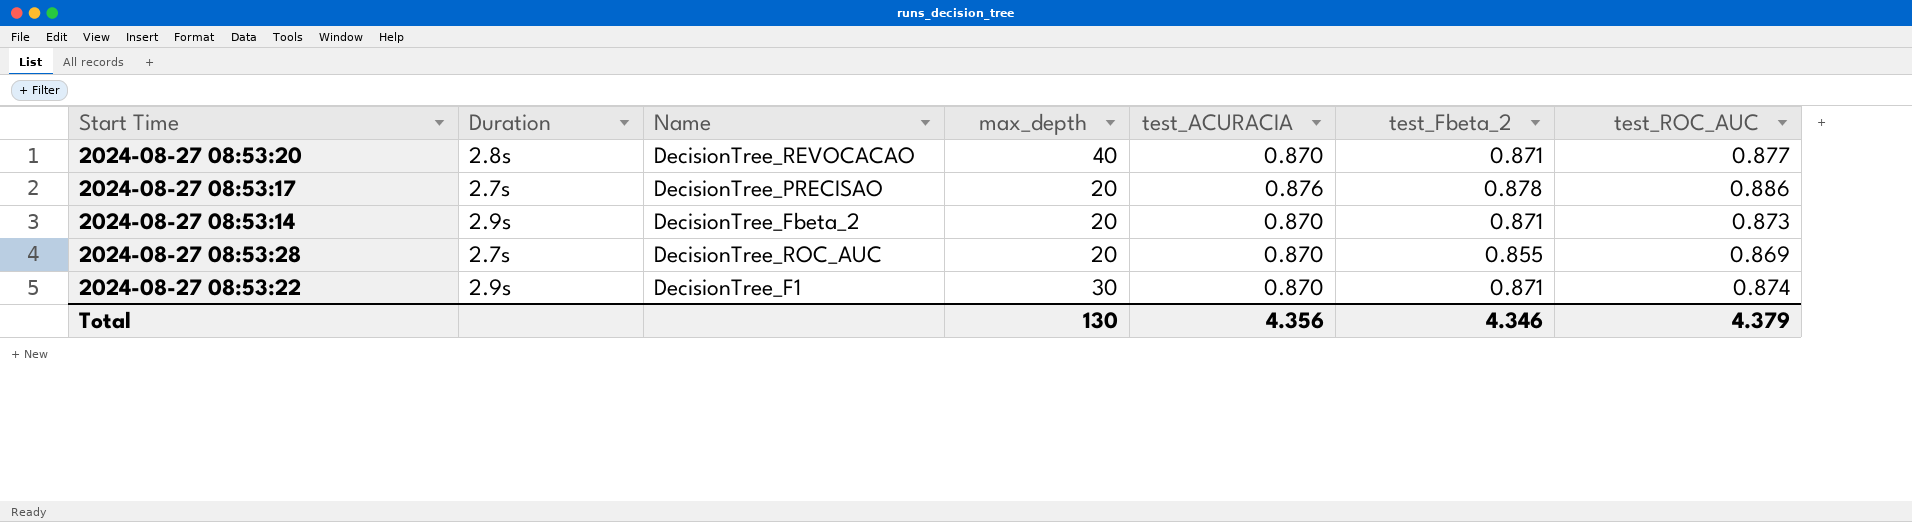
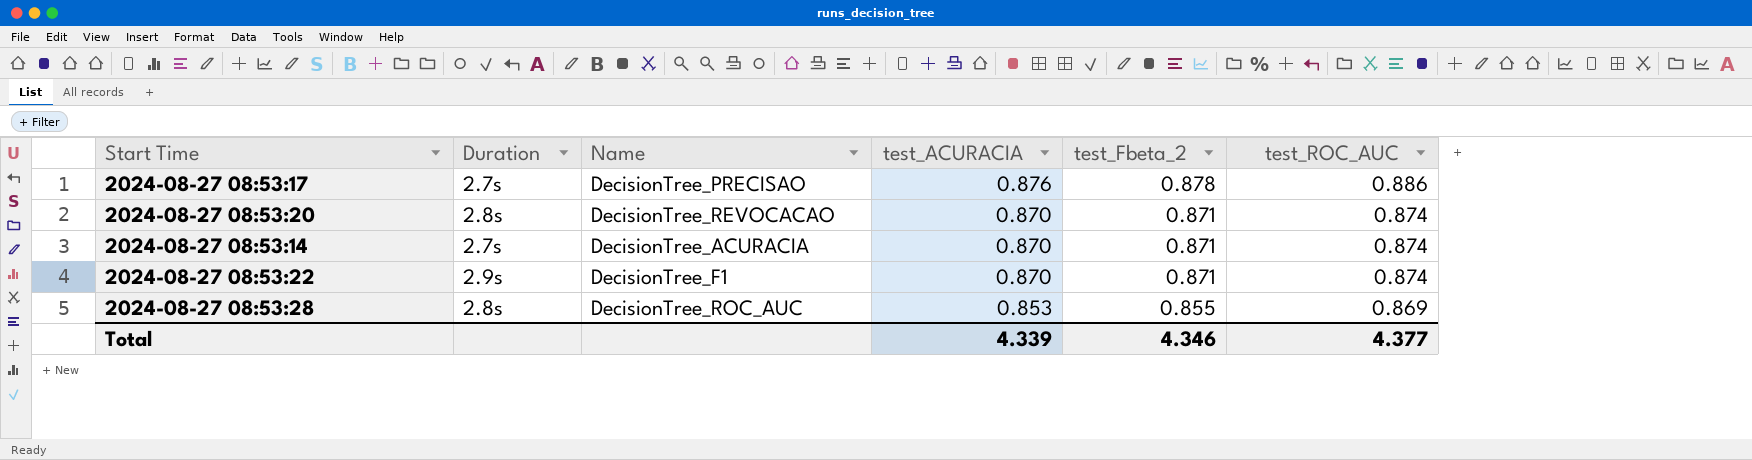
row order: none -> test_ACURACIA descending
column max_depth | position: 4 -> none
2024-08-27 08:53:20 | test_ROC_AUC: 0.877 -> 0.874
2024-08-27 08:53:14 | Duration: 2.9s -> 2.7s
2024-08-27 08:53:14 | Name: DecisionTree_Fbeta_2 -> DecisionTree_ACURACIA
2024-08-27 08:53:14 | test_ROC_AUC: 0.873 -> 0.874
2024-08-27 08:53:28 | Duration: 2.7s -> 2.8s
2024-08-27 08:53:28 | test_ACURACIA: 0.870 -> 0.853
Total | test_ACURACIA: 4.356 -> 4.339
Total | test_ROC_AUC: 4.379 -> 4.377

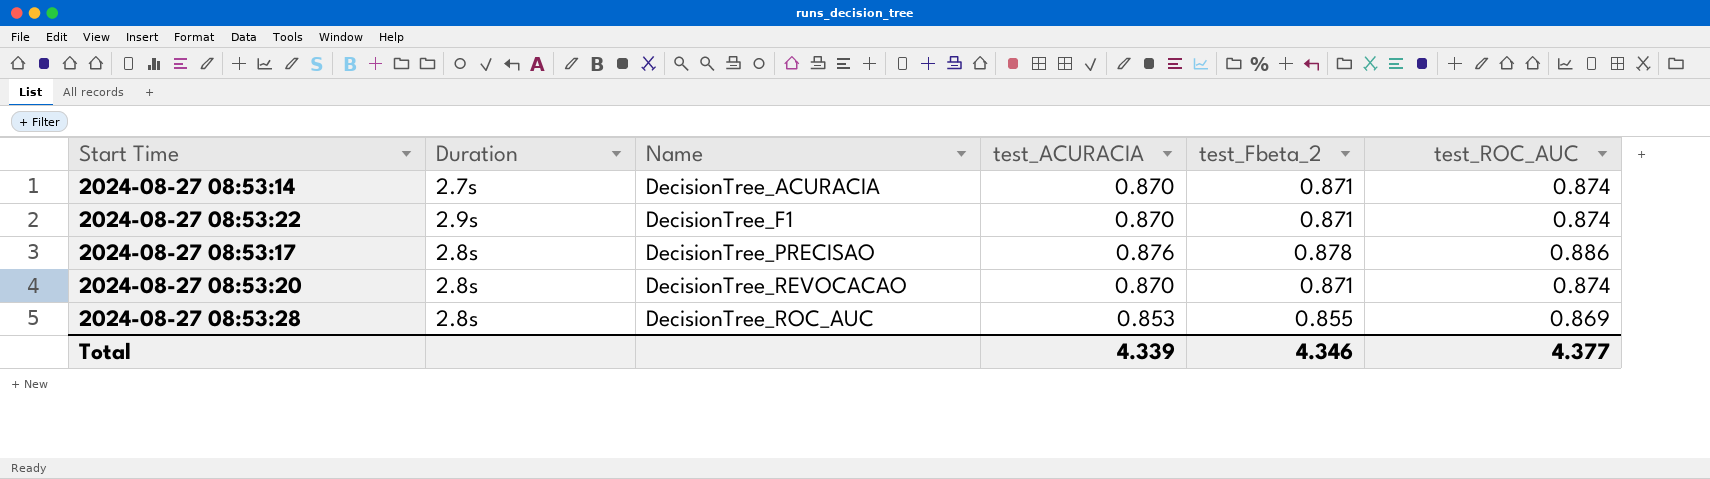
row order: test_ACURACIA descending -> Name ascending
2024-08-27 08:53:17 | Duration: 2.7s -> 2.8s

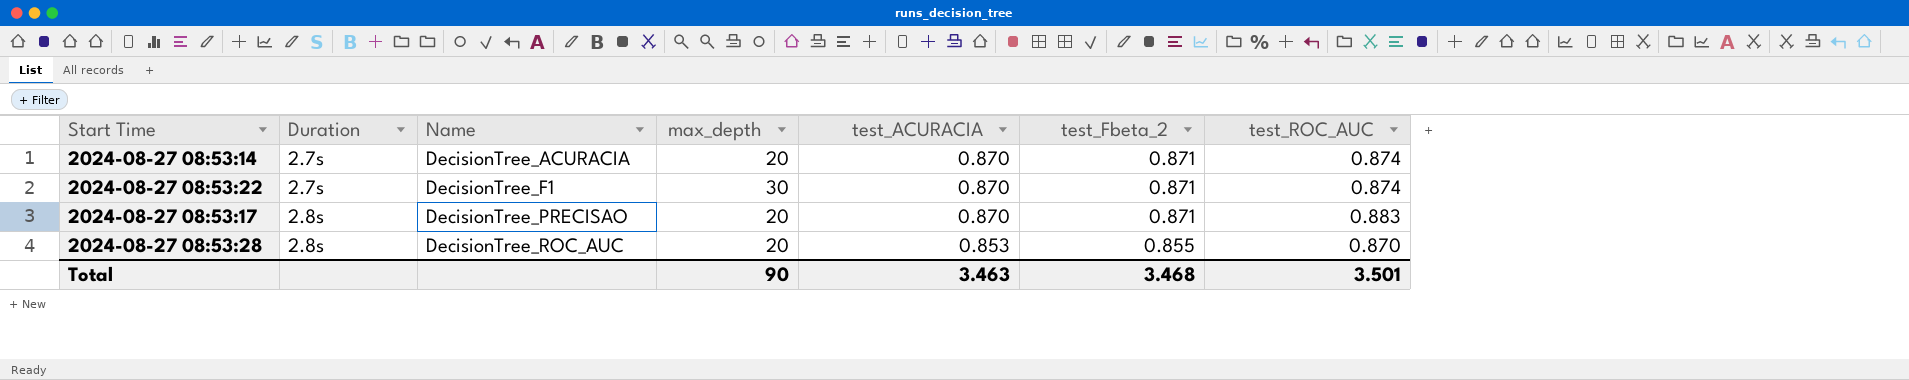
column max_depth | position: none -> 4
row 2024-08-27 08:53:20: 2.8s | DecisionTree_REVOCACAO | 0.870 | 0.871 | 0.874 -> none
2024-08-27 08:53:22 | Duration: 2.9s -> 2.7s
2024-08-27 08:53:17 | test_ACURACIA: 0.876 -> 0.870
2024-08-27 08:53:17 | test_Fbeta_2: 0.878 -> 0.871
2024-08-27 08:53:17 | test_ROC_AUC: 0.886 -> 0.883
2024-08-27 08:53:28 | test_ROC_AUC: 0.869 -> 0.870
Total | test_ACURACIA: 4.339 -> 3.463
Total | test_Fbeta_2: 4.346 -> 3.468
Total | test_ROC_AUC: 4.377 -> 3.501

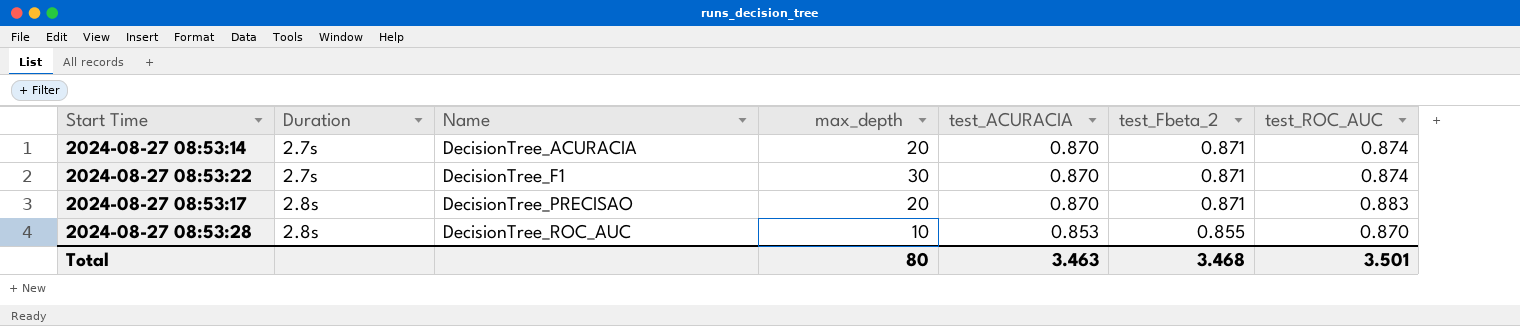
2024-08-27 08:53:28 | max_depth: 20 -> 10
Total | max_depth: 90 -> 80

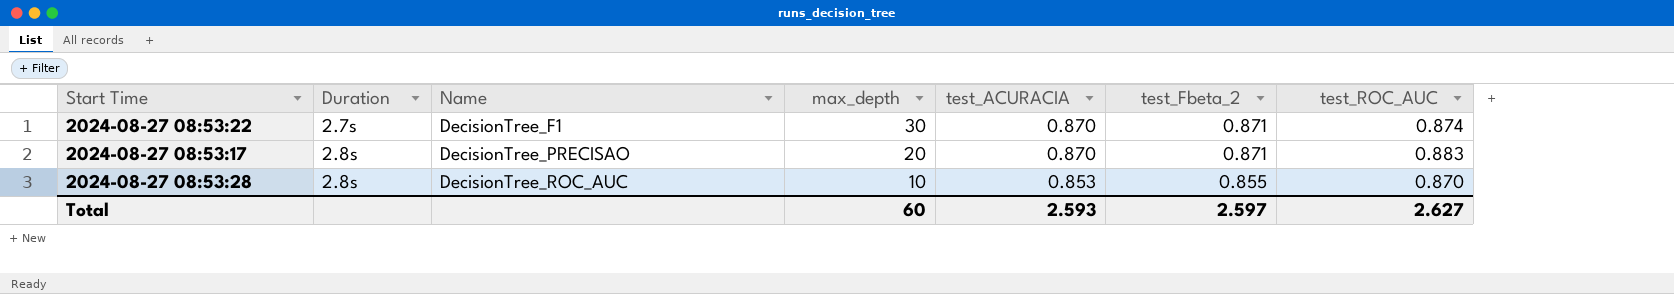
row 2024-08-27 08:53:14: 2.7s | DecisionTree_ACURACIA | 20 | 0.870 | 0.871 | 0.874 -> none
Total | max_depth: 80 -> 60
Total | test_ACURACIA: 3.463 -> 2.593
Total | test_Fbeta_2: 3.468 -> 2.597
Total | test_ROC_AUC: 3.501 -> 2.627

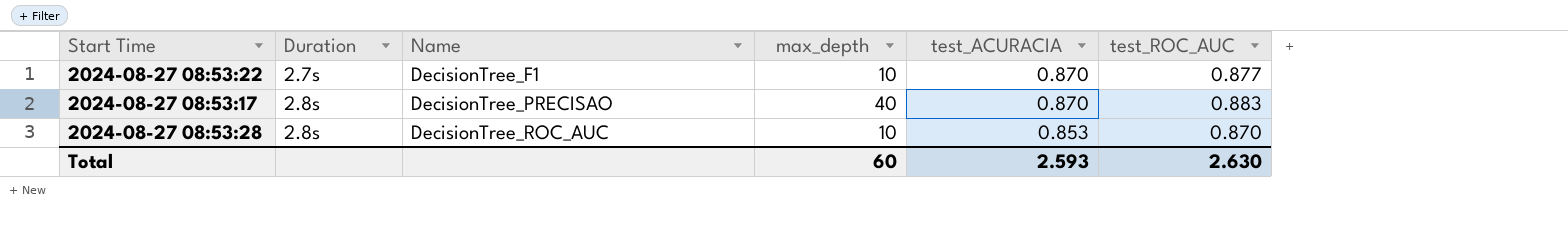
column test_Fbeta_2 | position: 6 -> none
2024-08-27 08:53:22 | max_depth: 30 -> 10
2024-08-27 08:53:22 | test_ROC_AUC: 0.874 -> 0.877
2024-08-27 08:53:17 | max_depth: 20 -> 40
Total | test_ROC_AUC: 2.627 -> 2.630

